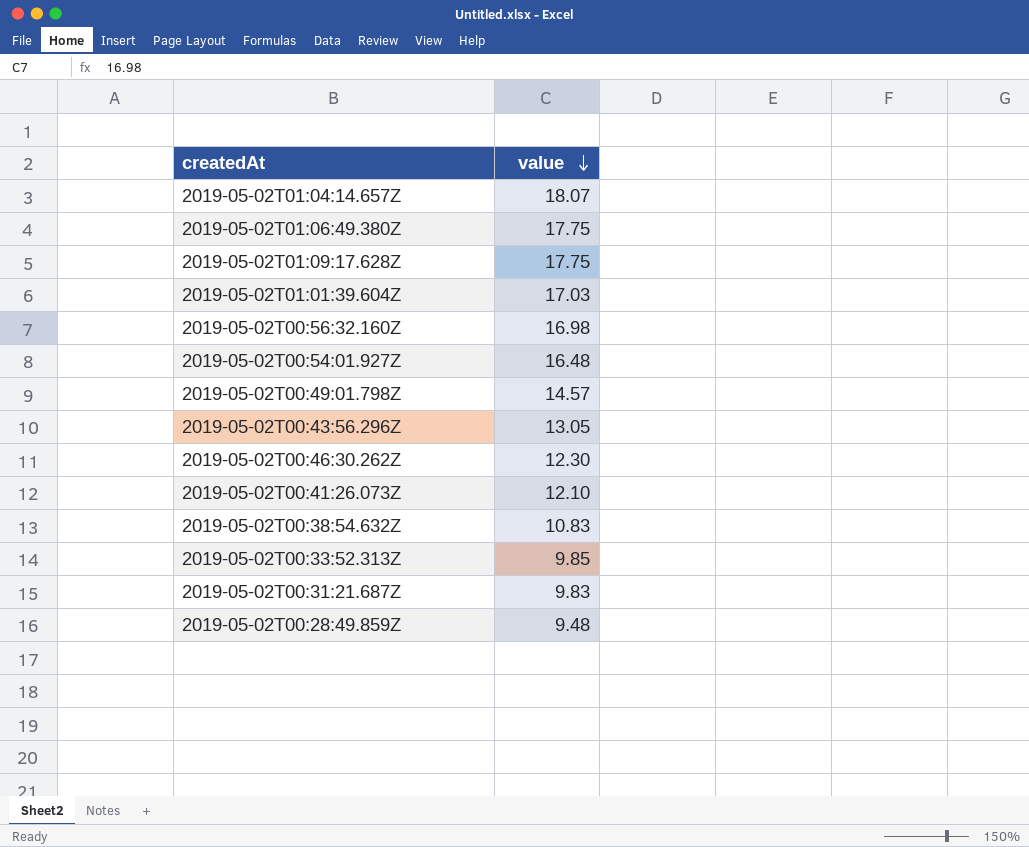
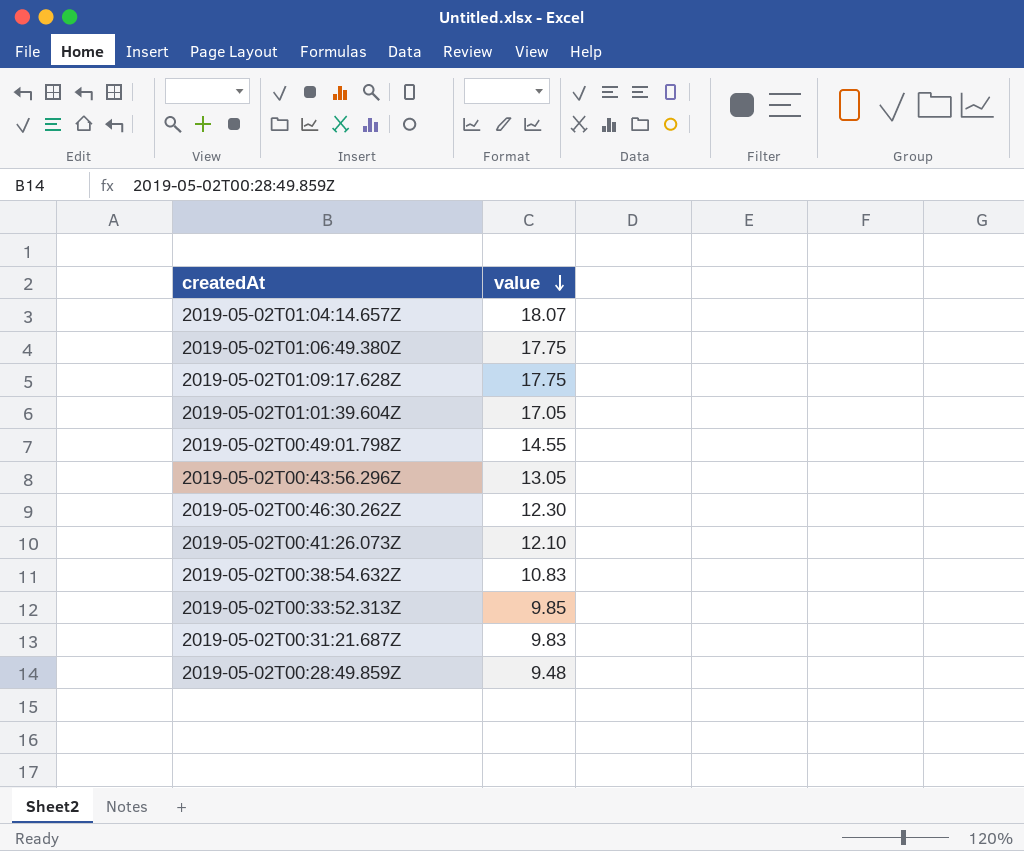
row 2019-05-02T00:56:32.160Z: 16.98 -> none
row 2019-05-02T00:54:01.927Z: 16.48 -> none
2019-05-02T01:01:39.604Z | value: 17.03 -> 17.05
2019-05-02T00:49:01.798Z | value: 14.57 -> 14.55

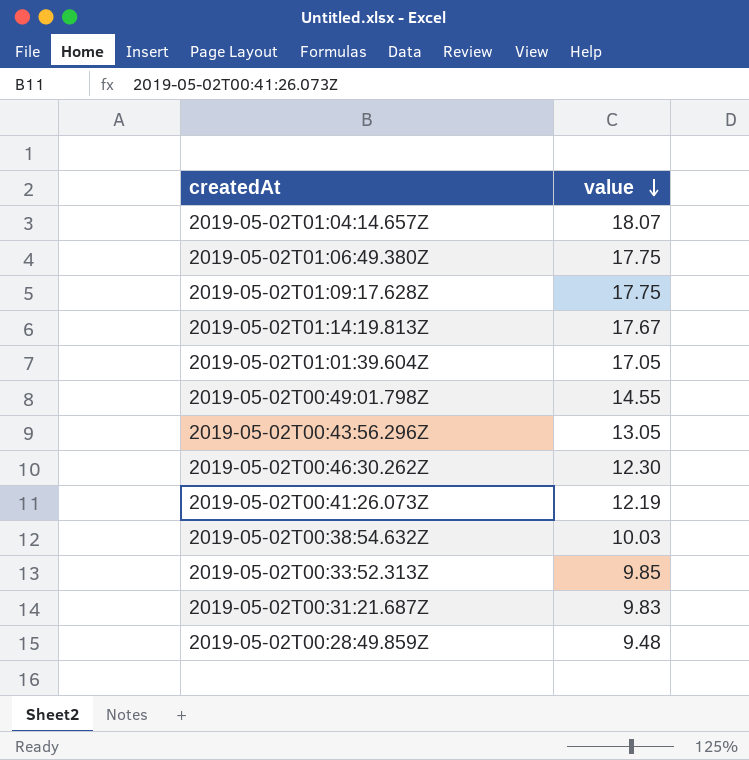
row 2019-05-02T01:14:19.813Z: none -> 17.67
2019-05-02T00:41:26.073Z | value: 12.10 -> 12.19
2019-05-02T00:38:54.632Z | value: 10.83 -> 10.03

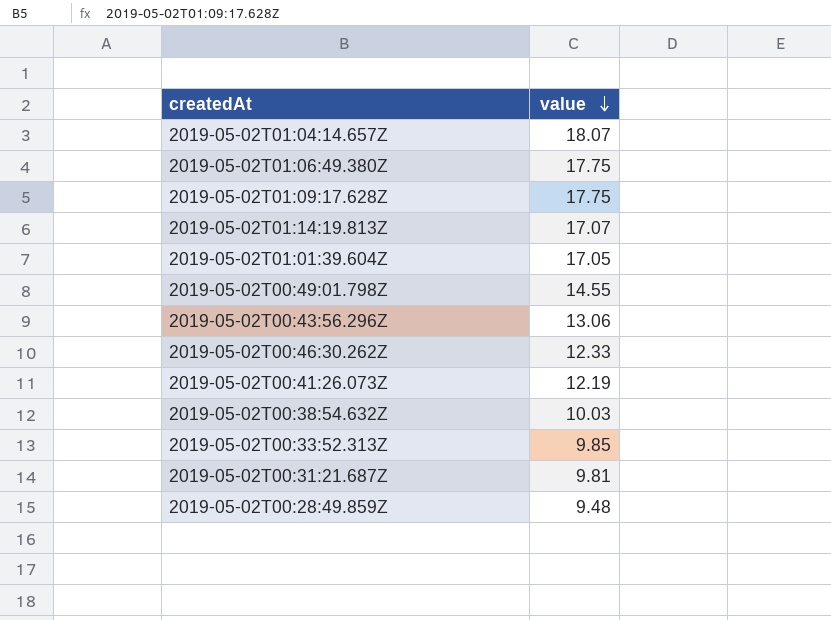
2019-05-02T01:14:19.813Z | value: 17.67 -> 17.07
2019-05-02T00:43:56.296Z | value: 13.05 -> 13.06
2019-05-02T00:46:30.262Z | value: 12.30 -> 12.33
2019-05-02T00:31:21.687Z | value: 9.83 -> 9.81

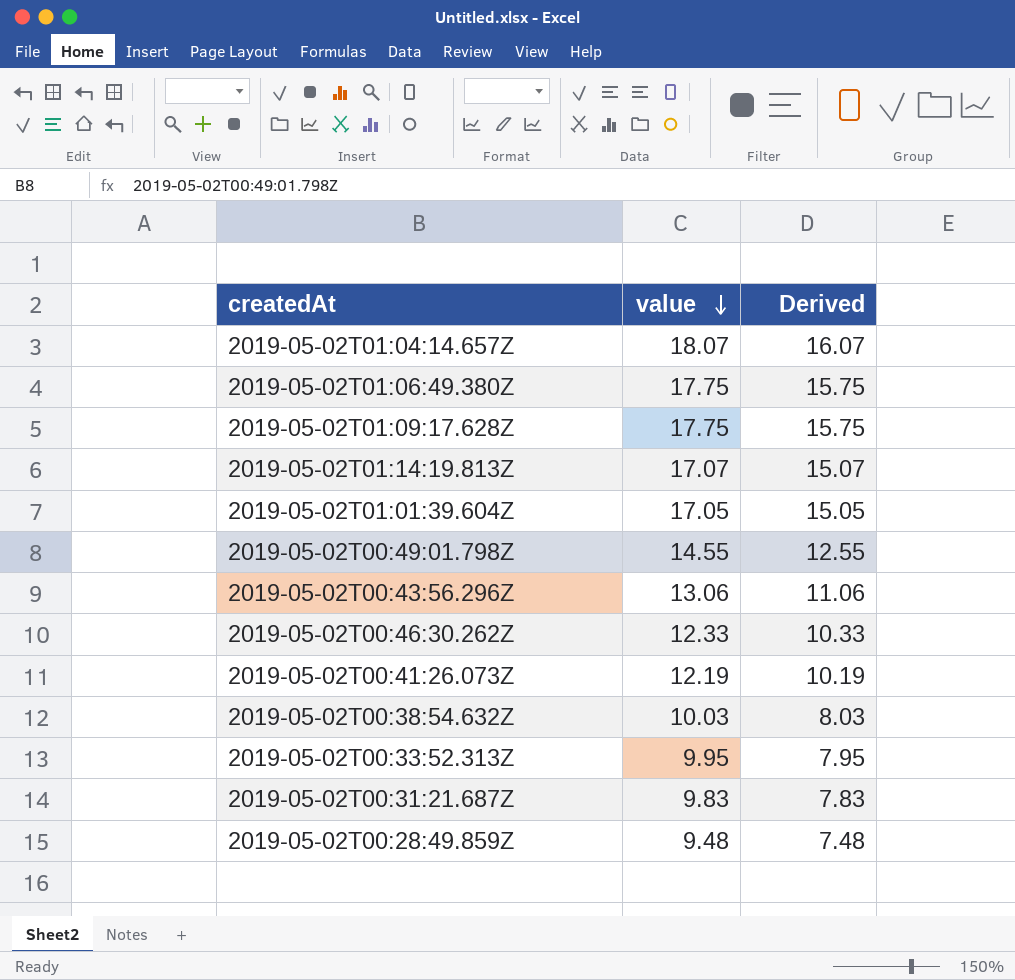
column Derived | formula: none -> [value] - 2
2019-05-02T00:33:52.313Z | value: 9.85 -> 9.95
2019-05-02T00:31:21.687Z | value: 9.81 -> 9.83

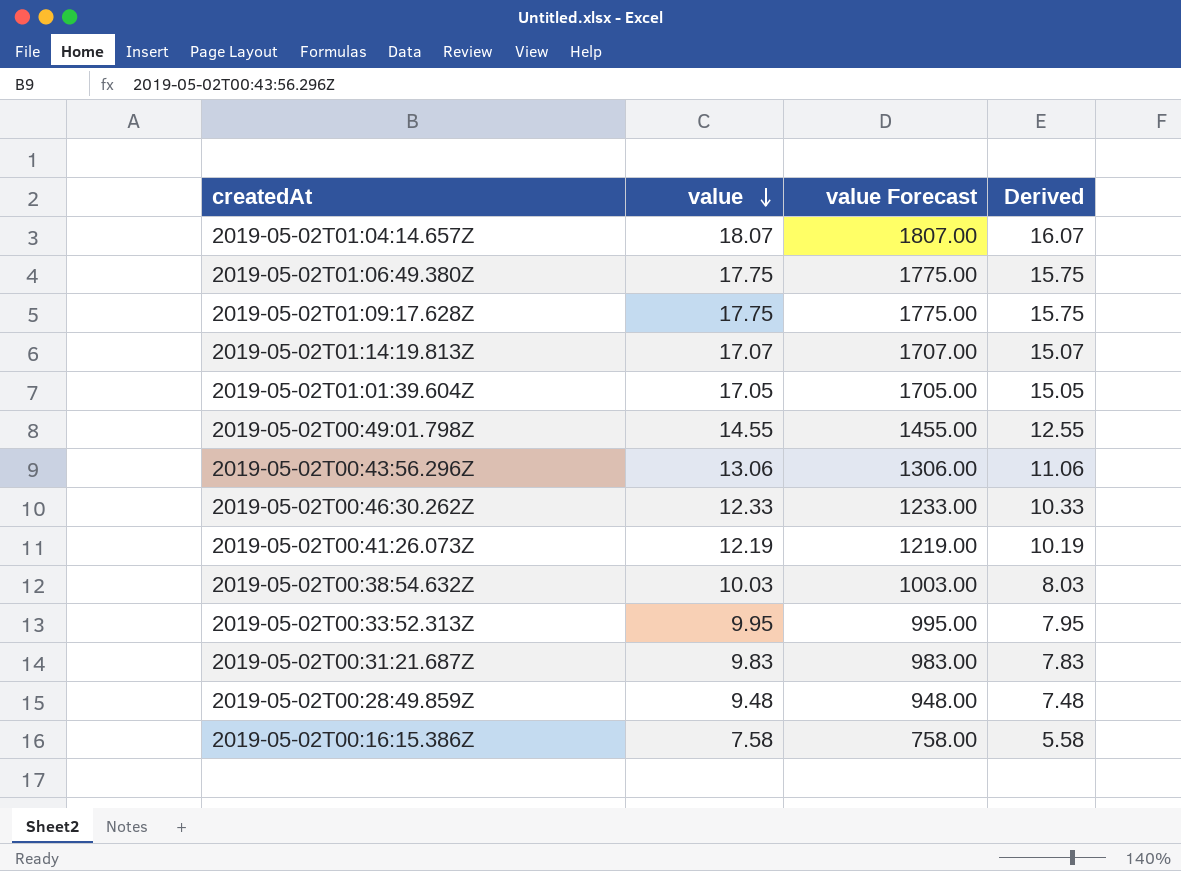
column value Forecast | formula: none -> [value] * 100
row 2019-05-02T00:16:15.386Z: none -> 7.58 | 758.00 | 5.58

